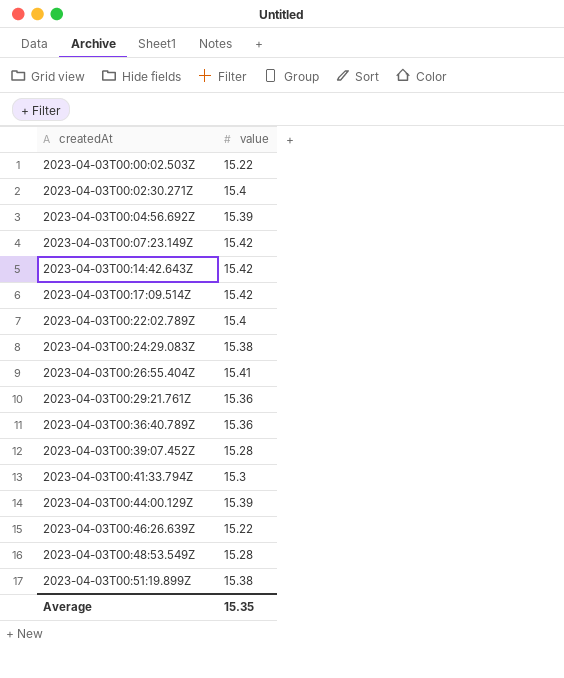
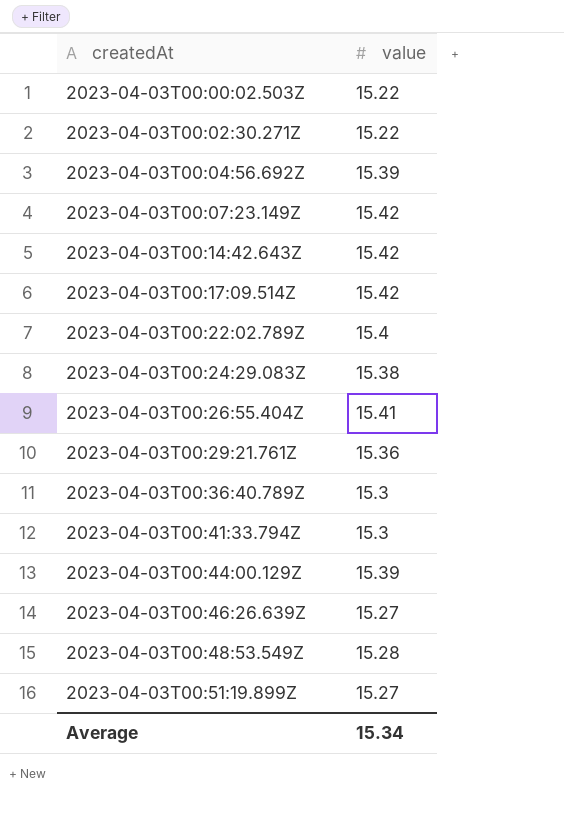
row 2023-04-03T00:39:07.452Z: 15.28 -> none
2023-04-03T00:02:30.271Z | value: 15.4 -> 15.22
2023-04-03T00:36:40.789Z | value: 15.36 -> 15.3
2023-04-03T00:46:26.639Z | value: 15.22 -> 15.27
2023-04-03T00:51:19.899Z | value: 15.38 -> 15.27
Average | value: 15.35 -> 15.34

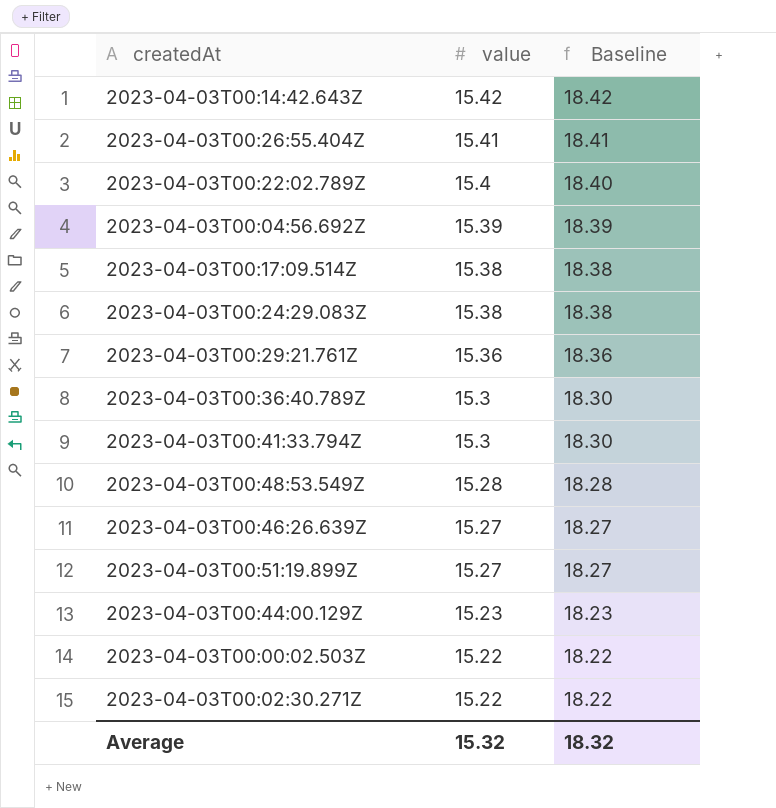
row order: createdAt ascending -> value descending
column Baseline | formula: none -> [value] + 3
row 2023-04-03T00:07:23.149Z: 15.42 -> none
2023-04-03T00:17:09.514Z | value: 15.42 -> 15.38
2023-04-03T00:44:00.129Z | value: 15.39 -> 15.23
Average | value: 15.34 -> 15.32

